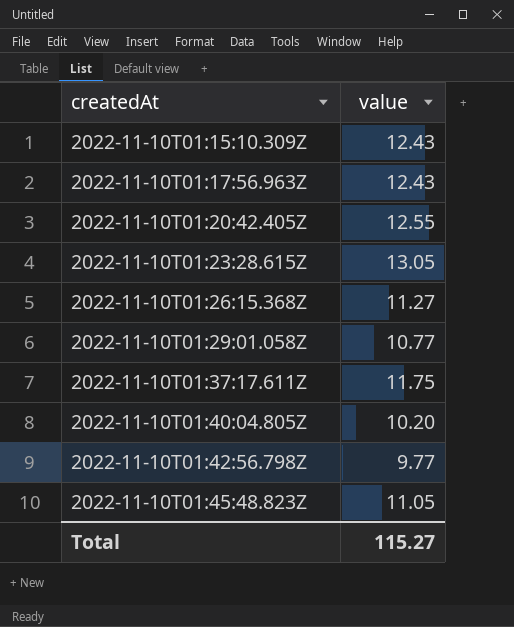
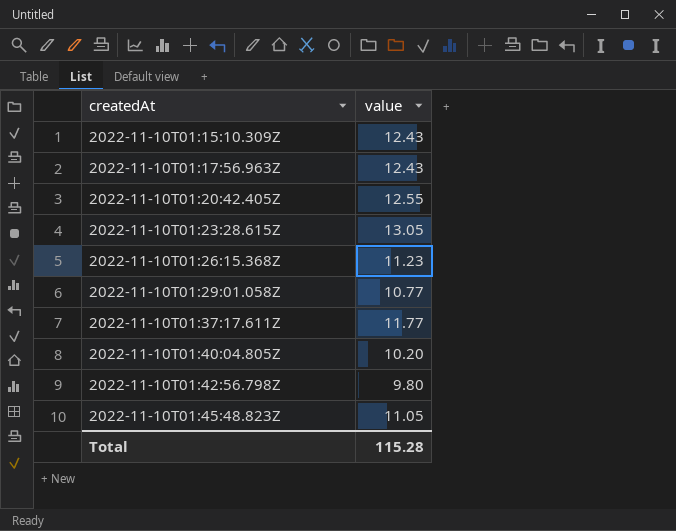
2022-11-10T01:26:15.368Z | value: 11.27 -> 11.23
2022-11-10T01:37:17.611Z | value: 11.75 -> 11.77
2022-11-10T01:42:56.798Z | value: 9.77 -> 9.80
Total | value: 115.27 -> 115.28

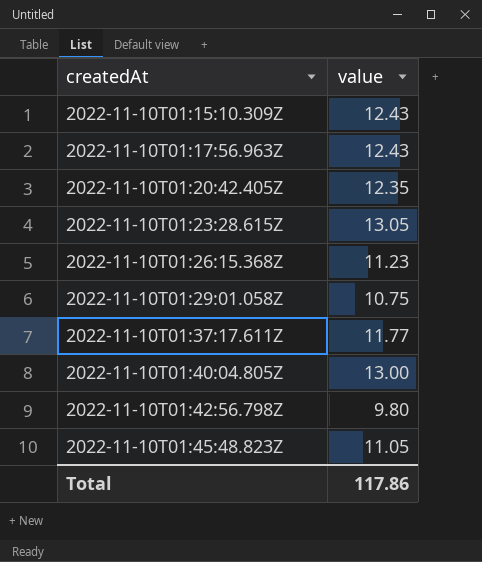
2022-11-10T01:20:42.405Z | value: 12.55 -> 12.35
2022-11-10T01:29:01.058Z | value: 10.77 -> 10.75
2022-11-10T01:40:04.805Z | value: 10.20 -> 13.00
Total | value: 115.28 -> 117.86

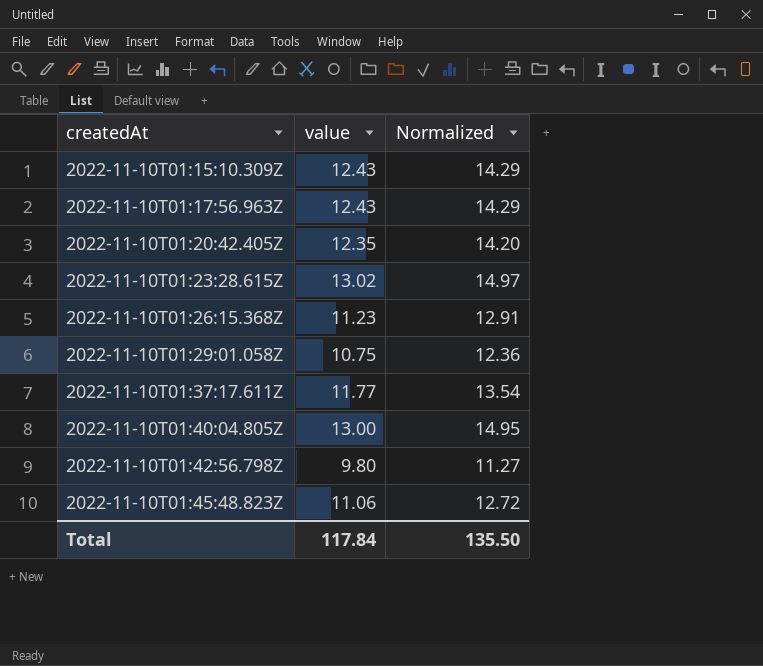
column Normalized | formula: none -> [value] * 1.15
2022-11-10T01:23:28.615Z | value: 13.05 -> 13.02
2022-11-10T01:45:48.823Z | value: 11.05 -> 11.06
Total | value: 117.86 -> 117.84

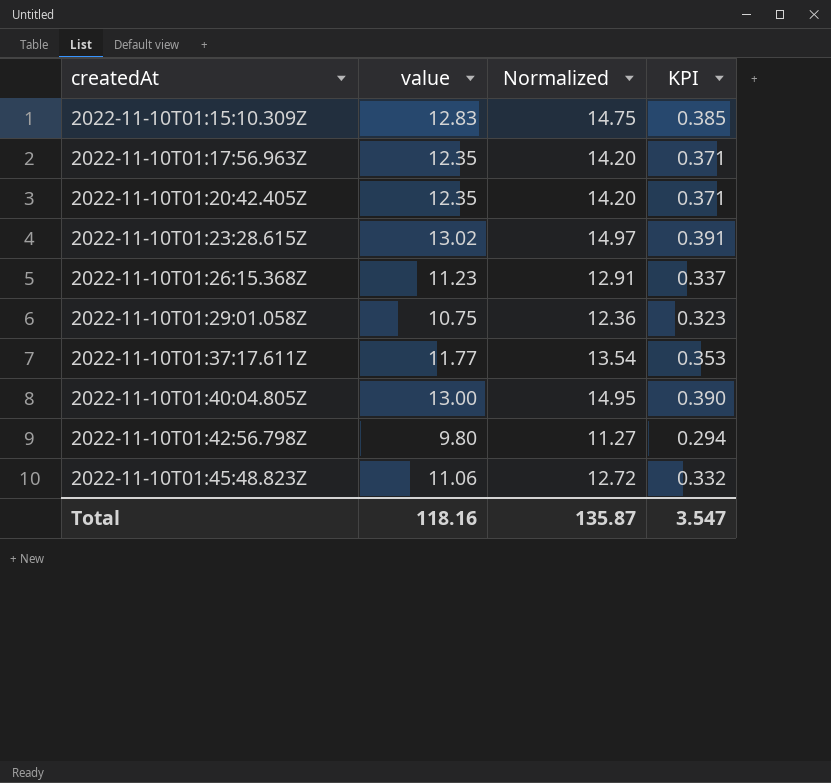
column KPI | formula: none -> [value] * 0.03
2022-11-10T01:15:10.309Z | value: 12.43 -> 12.83
2022-11-10T01:15:10.309Z | Normalized: 14.29 -> 14.75
2022-11-10T01:17:56.963Z | value: 12.43 -> 12.35
2022-11-10T01:17:56.963Z | Normalized: 14.29 -> 14.20
Total | value: 117.84 -> 118.16
Total | Normalized: 135.50 -> 135.87

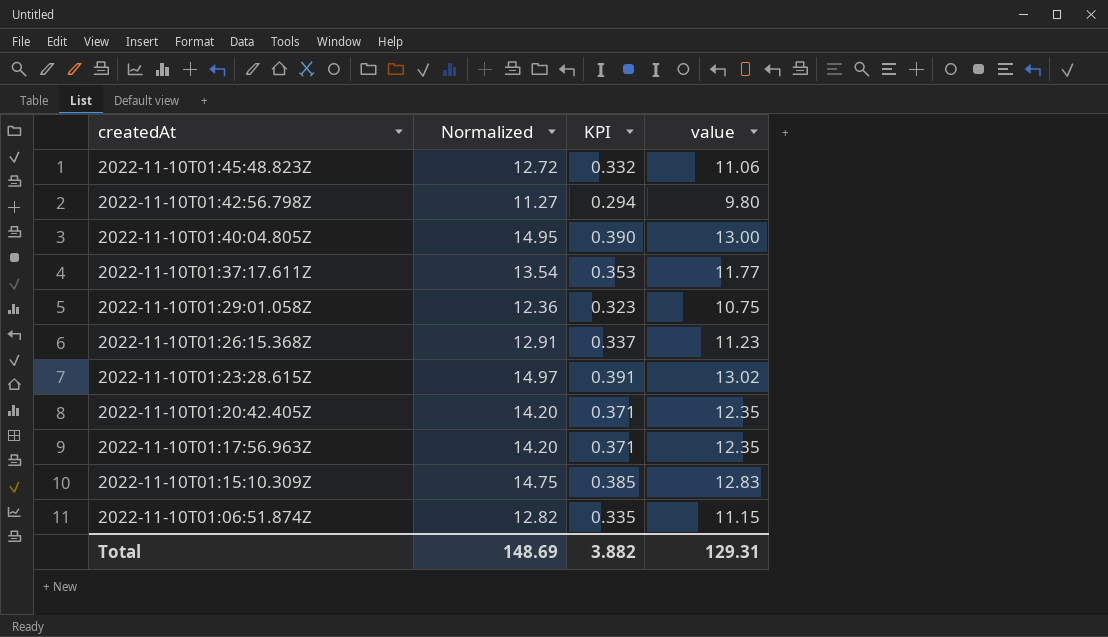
row order: createdAt ascending -> createdAt descending
column value | position: 2 -> 4
row 2022-11-10T01:06:51.874Z: none -> 12.82 | 0.335 | 11.15
Total | Normalized: 135.87 -> 148.69
Total | KPI: 3.547 -> 3.882
Total | value: 118.16 -> 129.31

